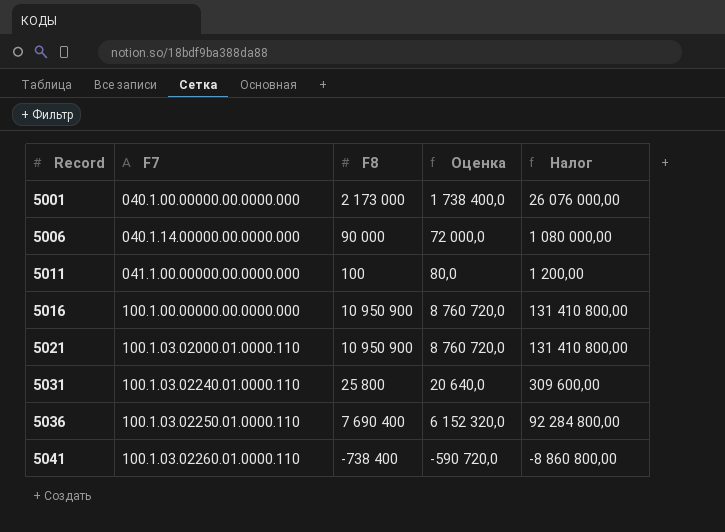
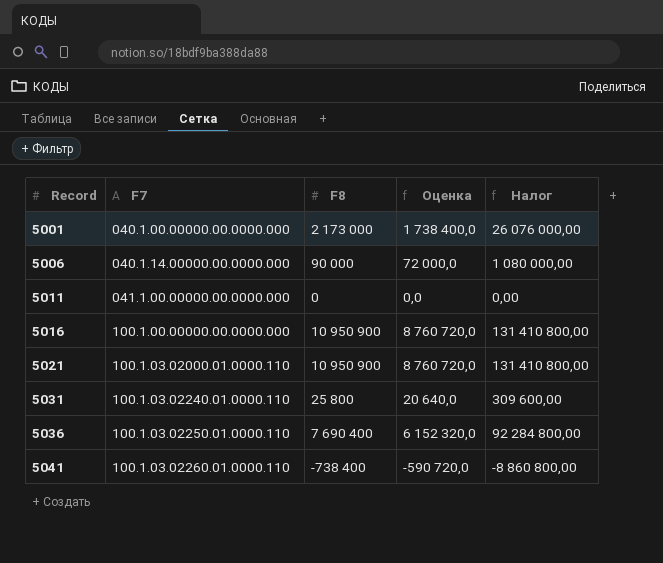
5011 | F8: 100 -> 0
5011 | Оценка: 80,0 -> 0,0
5011 | Налог: 1 200,00 -> 0,00

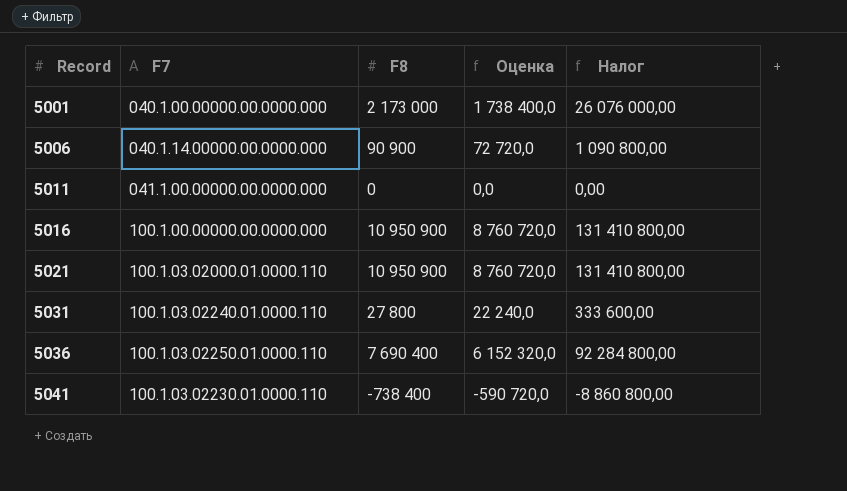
5006 | F8: 90 000 -> 90 900
5006 | Оценка: 72 000,0 -> 72 720,0
5006 | Налог: 1 080 000,00 -> 1 090 800,00
5031 | F8: 25 800 -> 27 800
5031 | Оценка: 20 640,0 -> 22 240,0
5031 | Налог: 309 600,00 -> 333 600,00
5041 | F7: 100.1.03.02260.01.0000.110 -> 100.1.03.02230.01.0000.110

